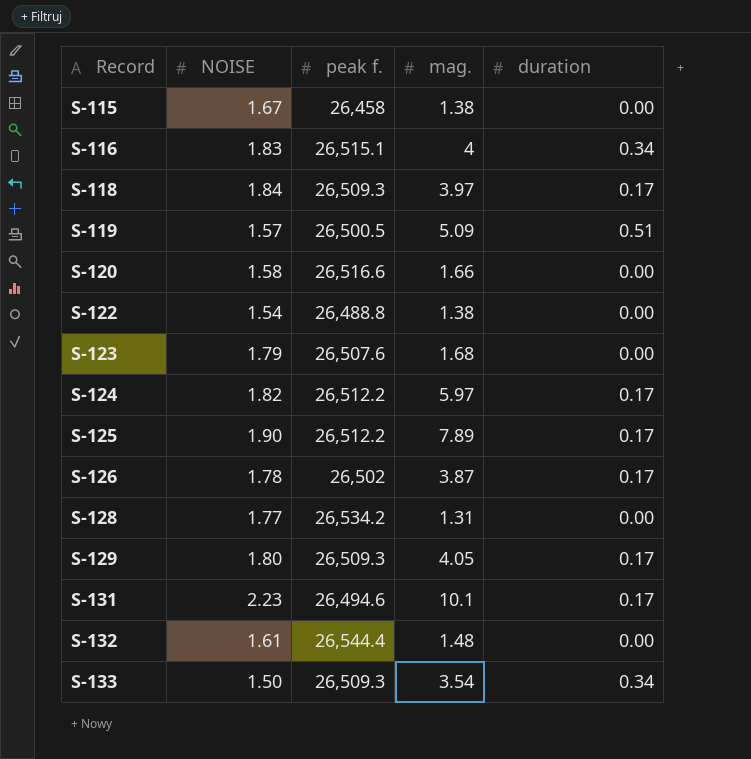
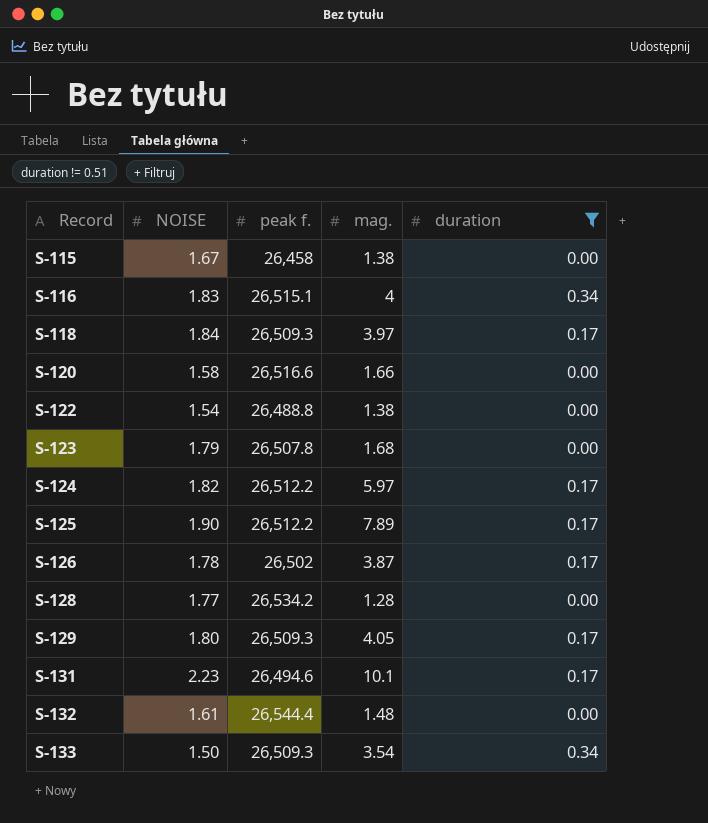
filter: none -> duration != 0.51
S-123 | peak f.: 26,507.6 -> 26,507.8
S-128 | mag.: 1.31 -> 1.28

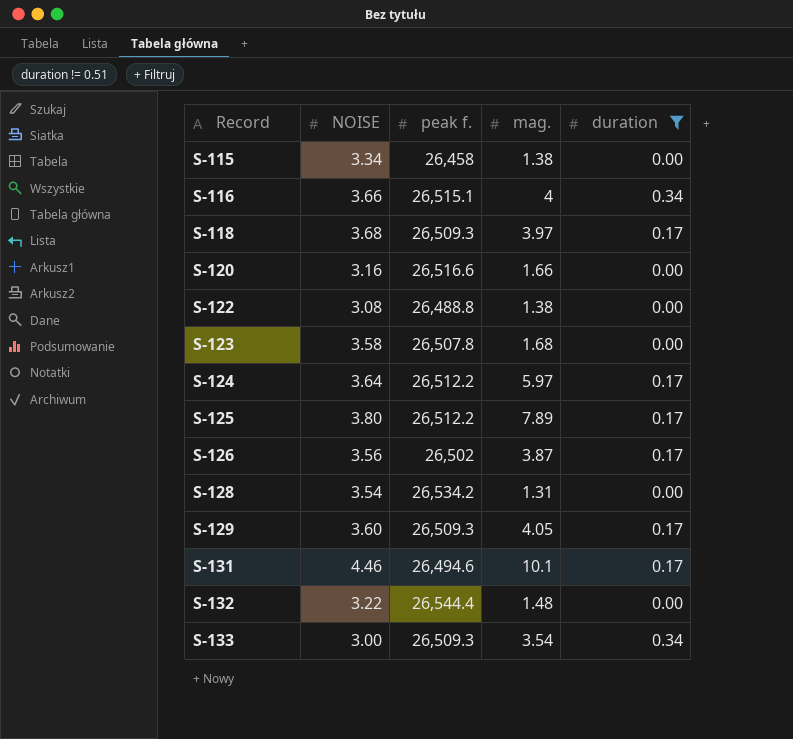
S-115 | NOISE: 1.67 -> 3.34
S-116 | NOISE: 1.83 -> 3.66
S-118 | NOISE: 1.84 -> 3.68
S-120 | NOISE: 1.58 -> 3.16
S-122 | NOISE: 1.54 -> 3.08
S-123 | NOISE: 1.79 -> 3.58
S-124 | NOISE: 1.82 -> 3.64
S-125 | NOISE: 1.90 -> 3.80
S-126 | NOISE: 1.78 -> 3.56
S-128 | NOISE: 1.77 -> 3.54
S-128 | mag.: 1.28 -> 1.31
S-129 | NOISE: 1.80 -> 3.60
S-131 | NOISE: 2.23 -> 4.46
S-132 | NOISE: 1.61 -> 3.22
S-133 | NOISE: 1.50 -> 3.00

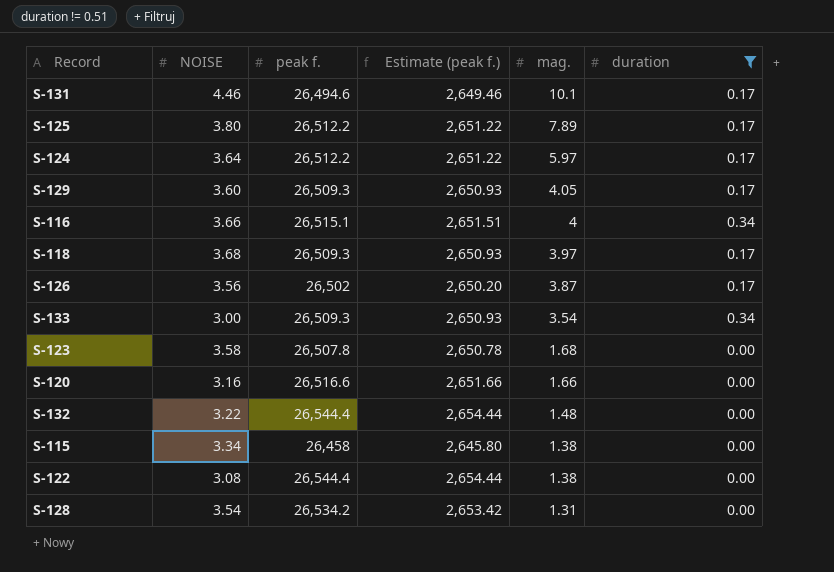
row order: Record ascending -> mag. descending
column Estimate (peak f.) | formula: none -> [peak f.] * 0.1
S-122 | peak f.: 26,488.8 -> 26,544.4

